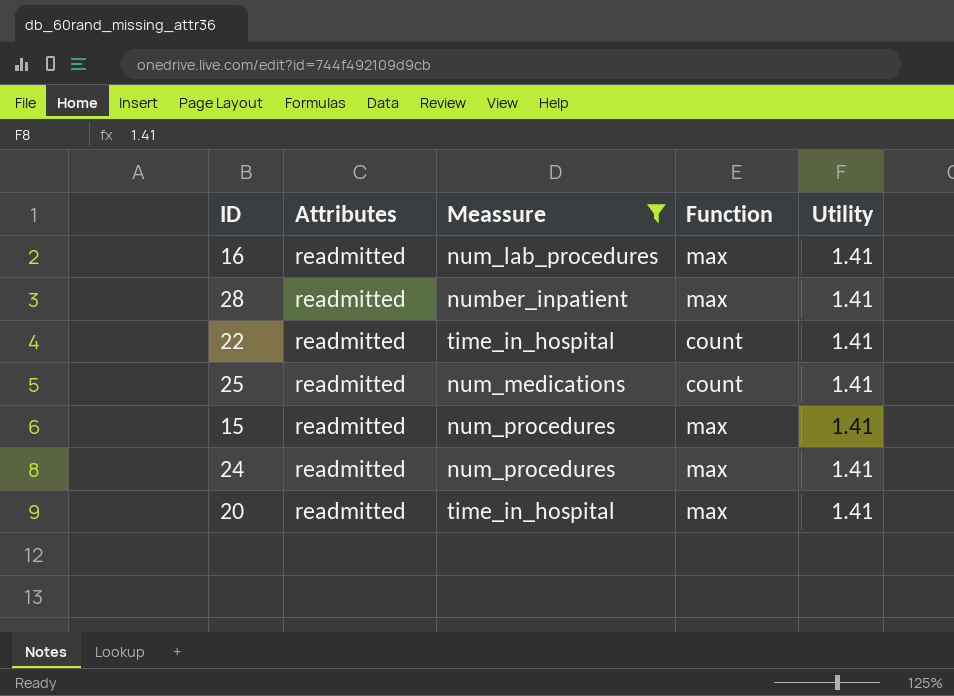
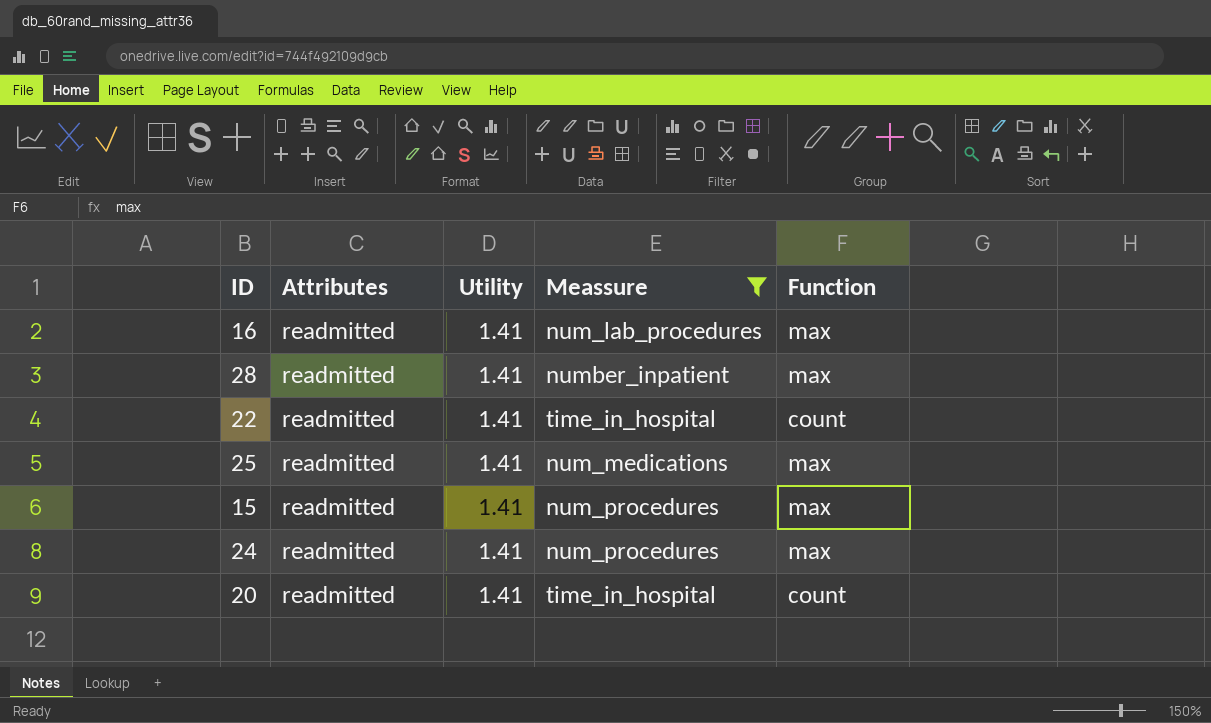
column Utility | position: 5 -> 3
25 | Function: count -> max
20 | Function: max -> count

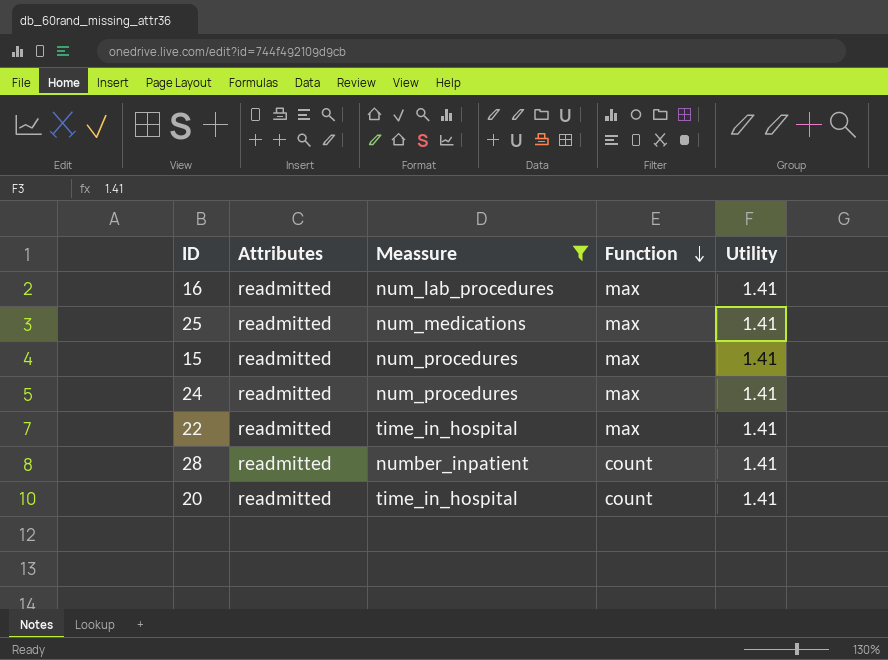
row order: none -> Function descending
column Utility | position: 3 -> 5
22 | Function: count -> max
28 | Function: max -> count

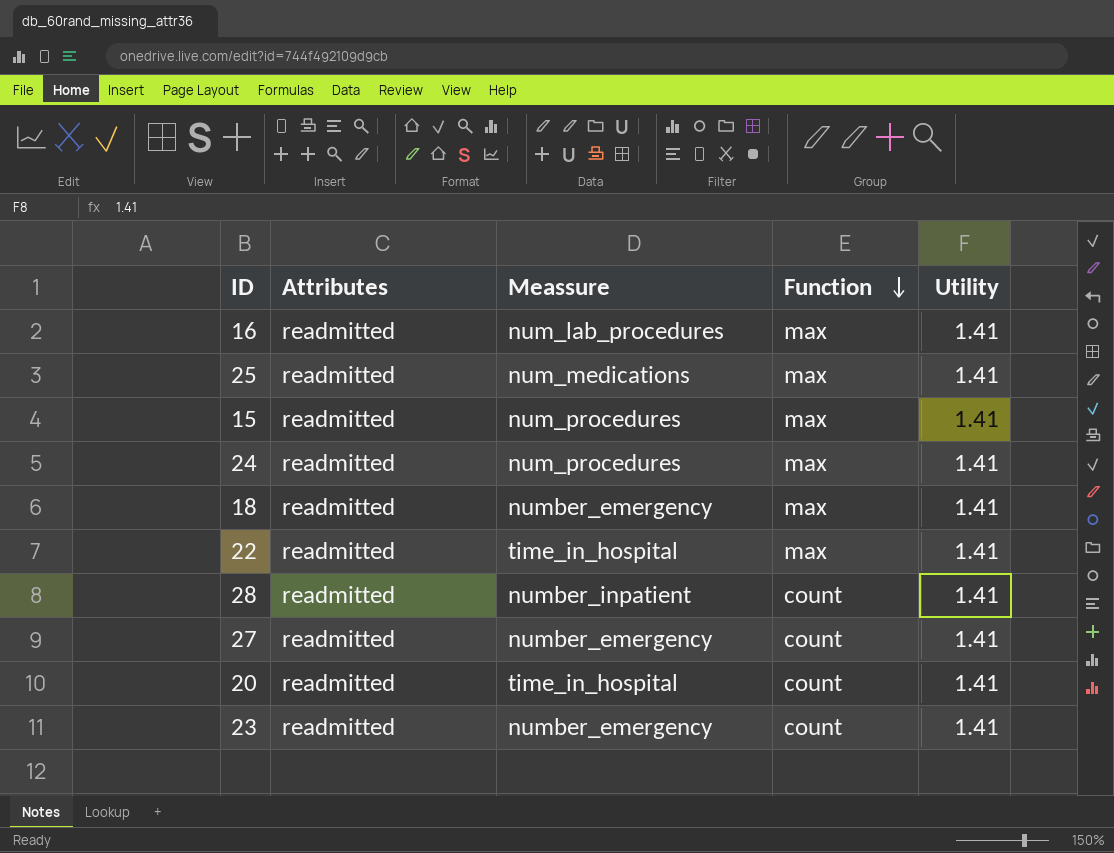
filter: Meassure != number_emergency -> none

